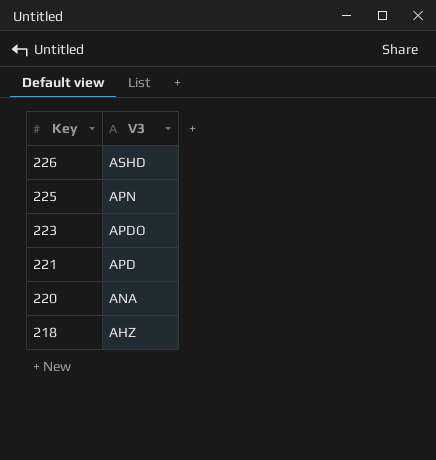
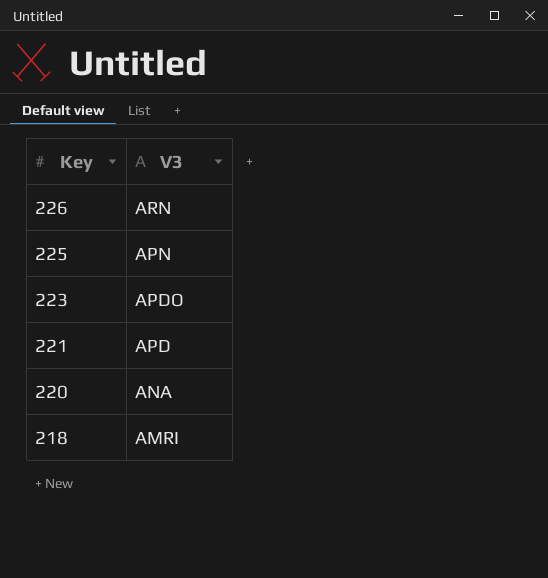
226 | V3: ASHD -> ARN
218 | V3: AHZ -> AMRI

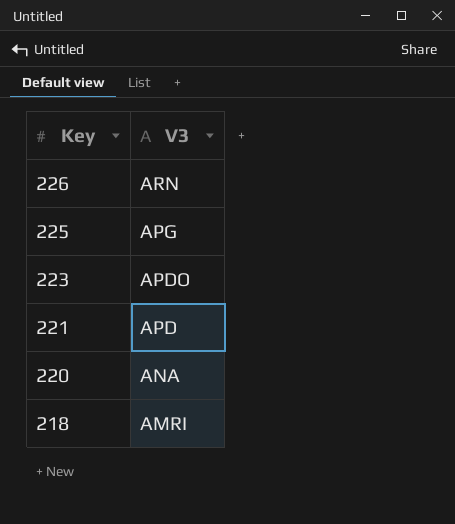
225 | V3: APN -> APG

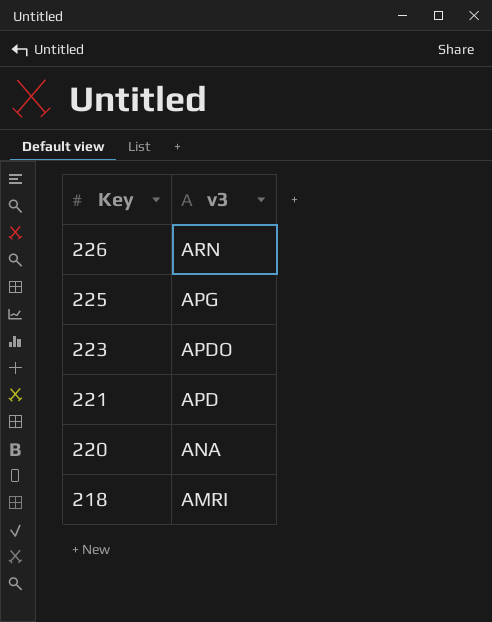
column name: V3 -> v3

